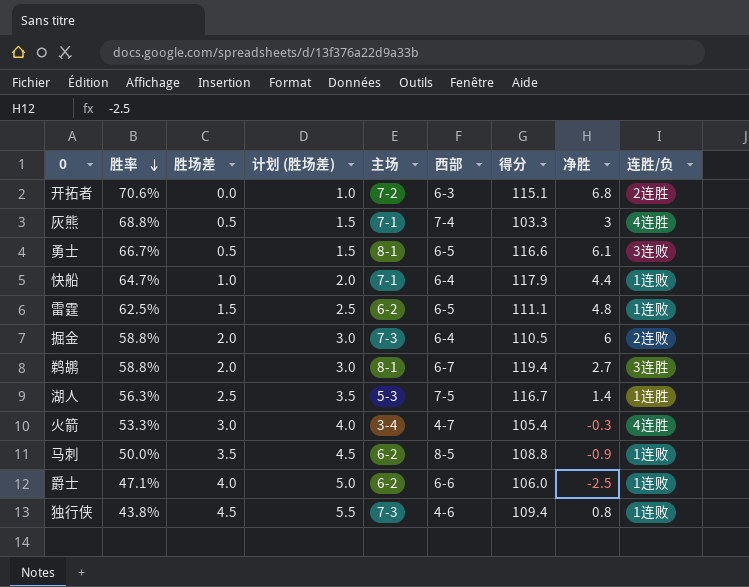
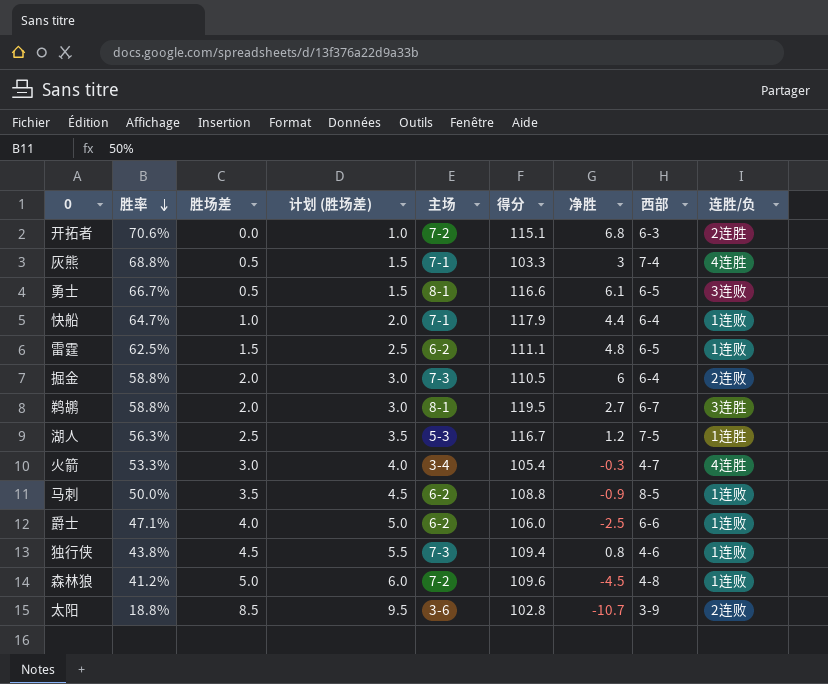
column 西部 | position: 6 -> 8
鹈鹕 | 得分: 119.4 -> 119.5
湖人 | 净胜: 1.4 -> 1.2
row 森林狼: none -> 41.2% | 5.0 | 6.0 | 7-2 | 109.6 | -4.5 | 4-8 | 1连败
row 太阳: none -> 18.8% | 8.5 | 9.5 | 3-6 | 102.8 | -10.7 | 3-9 | 2连败

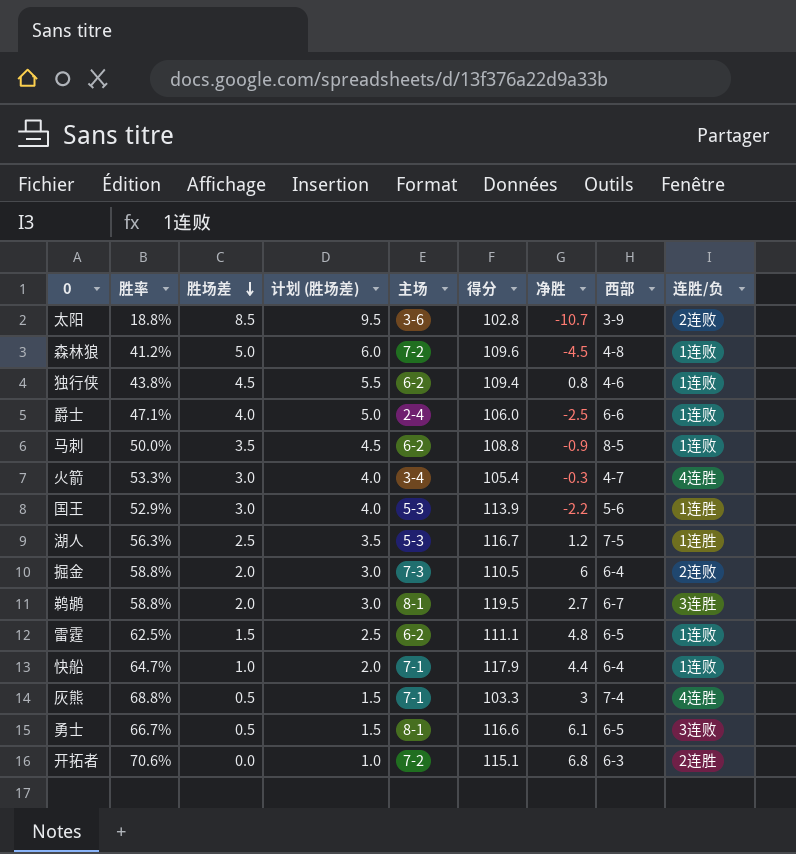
row order: 胜率 descending -> 胜场差 descending
独行侠 | 主场: 7-3 -> 6-2
爵士 | 主场: 6-2 -> 2-4
row 国王: none -> 52.9% | 3.0 | 4.0 | 5-3 | 113.9 | -2.2 | 5-6 | 1连胜

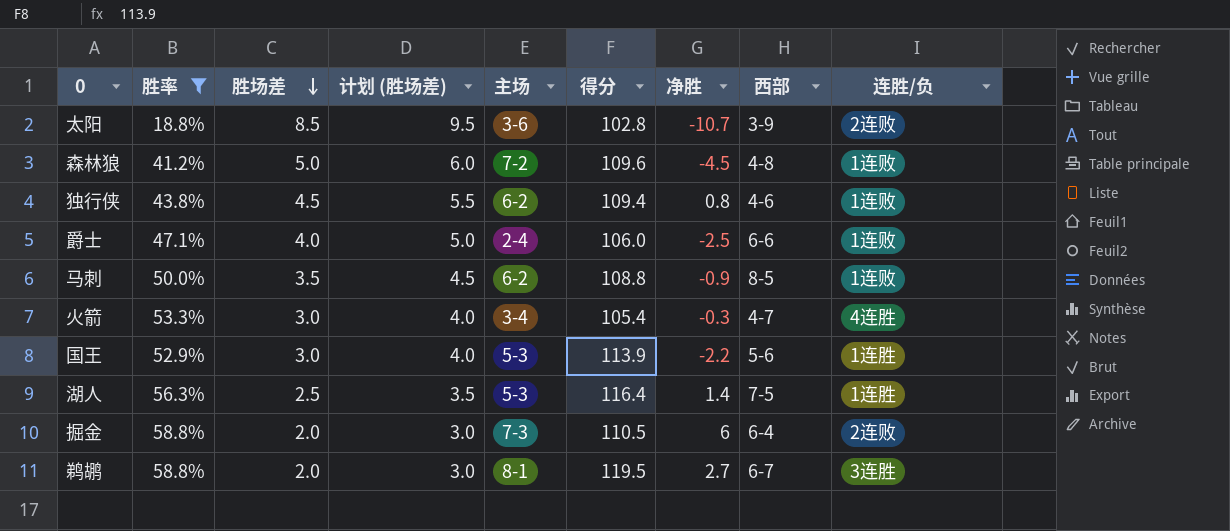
filter: none -> 胜率 <= 58.8%
湖人 | 得分: 116.7 -> 116.4
湖人 | 净胜: 1.2 -> 1.4

